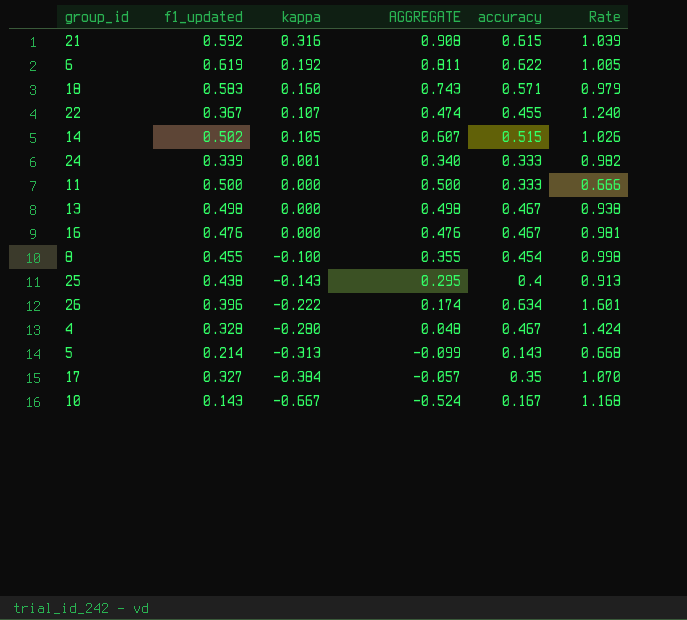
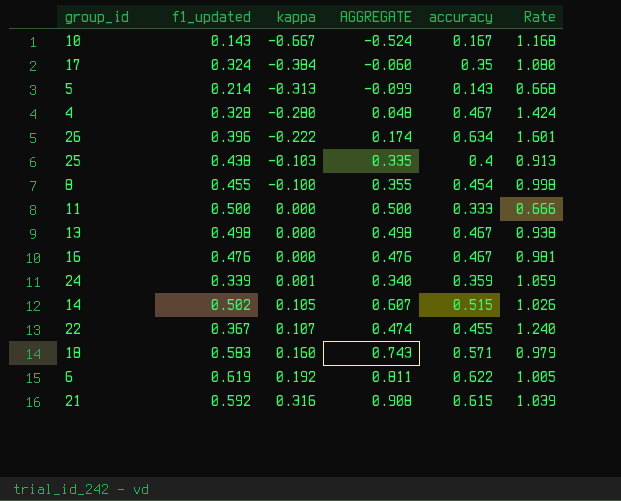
row order: kappa descending -> kappa ascending
17 | f1_updated: 0.327 -> 0.324
17 | AGGREGATE: -0.057 -> -0.060
17 | Rate: 1.070 -> 1.080
25 | kappa: -0.143 -> -0.103
25 | AGGREGATE: 0.295 -> 0.335
24 | accuracy: 0.333 -> 0.359
24 | Rate: 0.982 -> 1.059

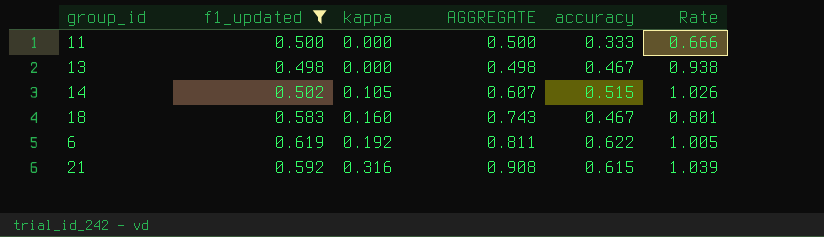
filter: none -> f1_updated >= 0.498
18 | accuracy: 0.571 -> 0.467
18 | Rate: 0.979 -> 0.801

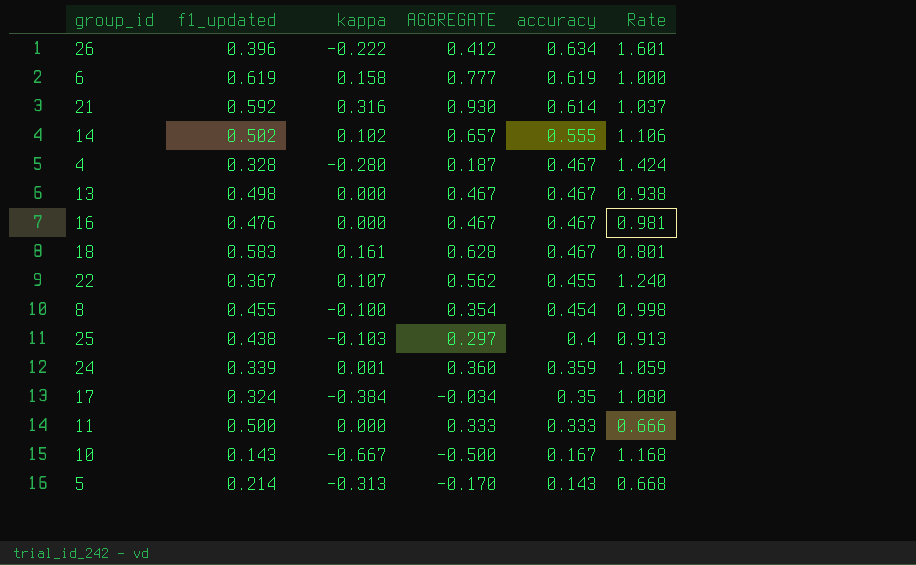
filter: f1_updated >= 0.498 -> none
row order: kappa ascending -> accuracy descending
column AGGREGATE | formula: [f1_updated] + [kappa] -> [kappa] + [accuracy]
6 | kappa: 0.192 -> 0.158
6 | accuracy: 0.622 -> 0.619
6 | Rate: 1.005 -> 1.000
21 | accuracy: 0.615 -> 0.614
21 | Rate: 1.039 -> 1.037
14 | kappa: 0.105 -> 0.102
14 | accuracy: 0.515 -> 0.555
14 | Rate: 1.026 -> 1.106
18 | kappa: 0.160 -> 0.161

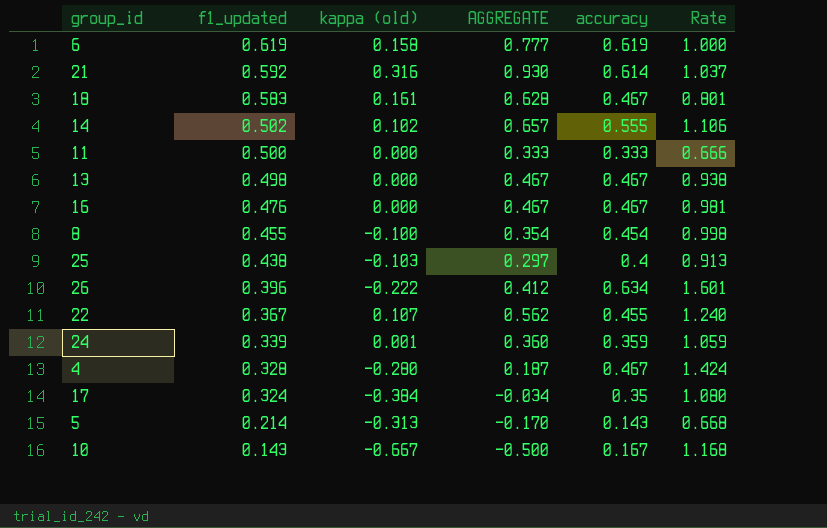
row order: accuracy descending -> f1_updated descending
column name: kappa -> kappa (old)

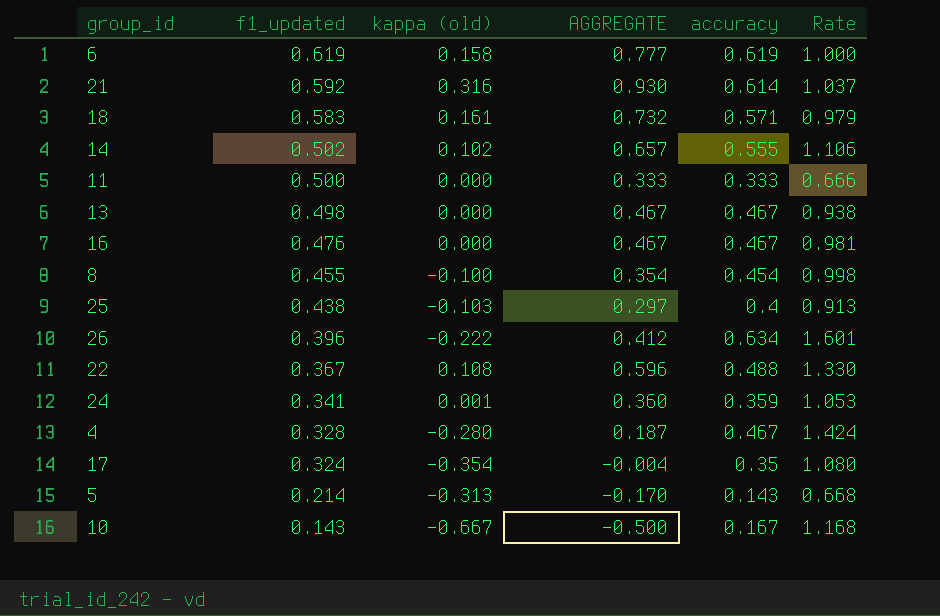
18 | AGGREGATE: 0.628 -> 0.732
18 | accuracy: 0.467 -> 0.571
18 | Rate: 0.801 -> 0.979
22 | kappa (old): 0.107 -> 0.108
22 | AGGREGATE: 0.562 -> 0.596
22 | accuracy: 0.455 -> 0.488
22 | Rate: 1.240 -> 1.330
24 | f1_updated: 0.339 -> 0.341
24 | Rate: 1.059 -> 1.053
17 | kappa (old): -0.384 -> -0.354
17 | AGGREGATE: -0.034 -> -0.004

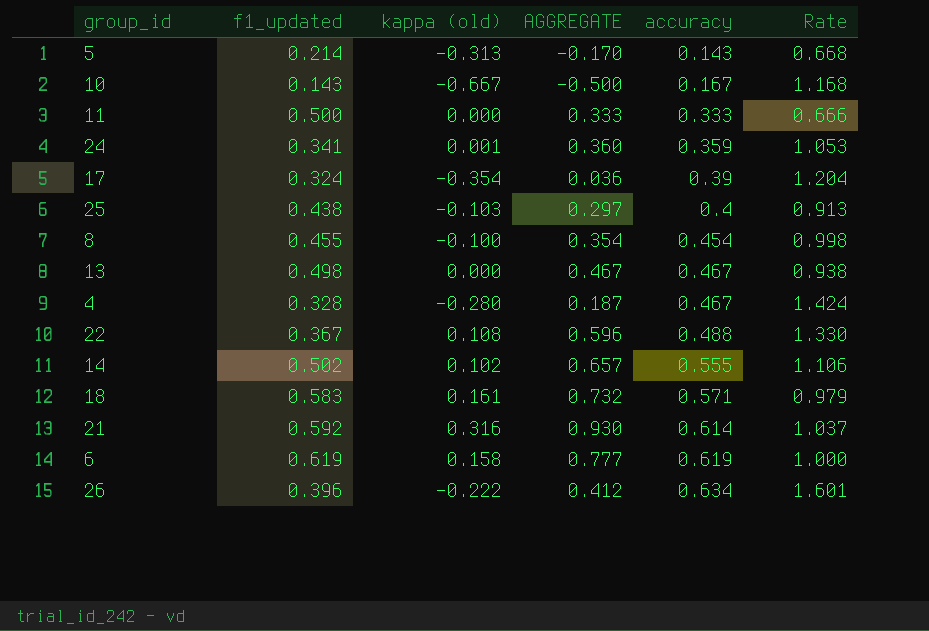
row order: f1_updated descending -> accuracy ascending
row 16: 0.476 | 0.000 | 0.467 | 0.467 | 0.981 -> none
17 | AGGREGATE: -0.004 -> 0.036
17 | accuracy: 0.35 -> 0.39
17 | Rate: 1.080 -> 1.204

